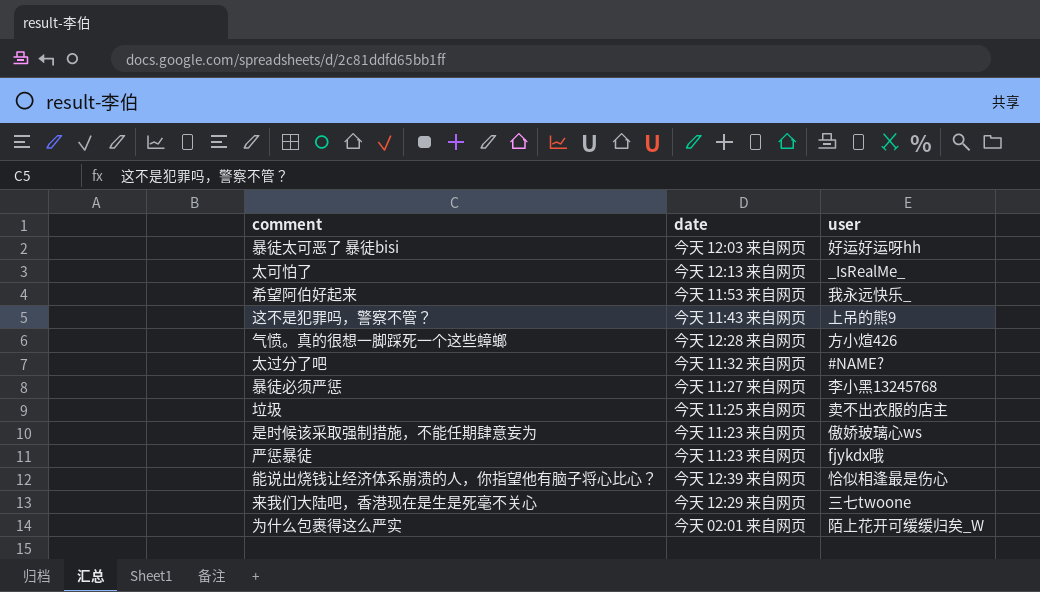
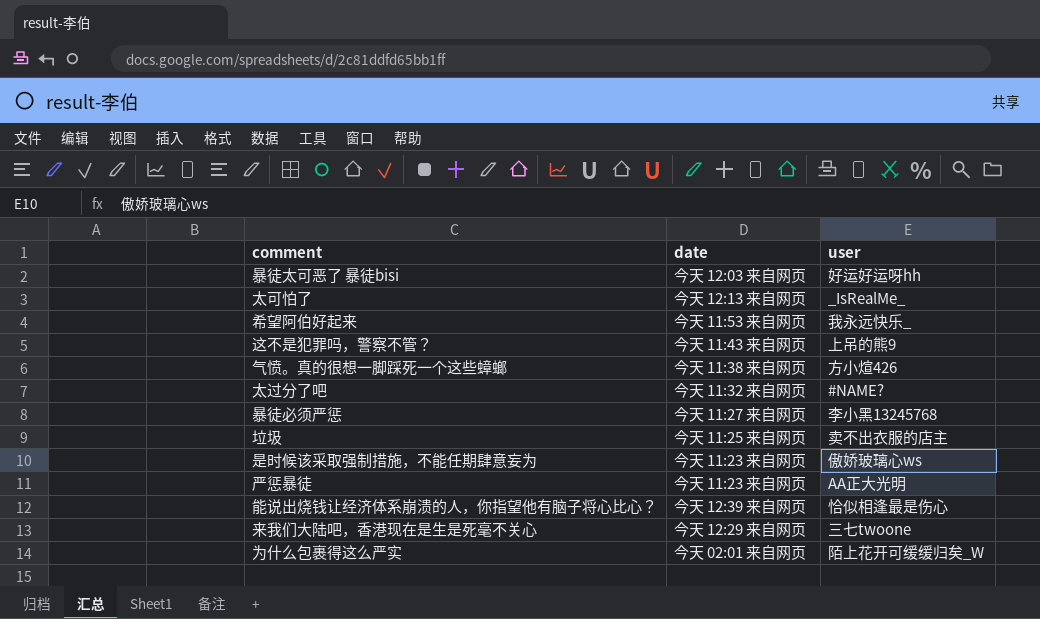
气愤。真的很想一脚踩死一个这些蟑螂 | date: 今天 12:28 来自网页 -> 今天 11:38 来自网页
严惩暴徒 | user: fjykdx哦 -> AA正大光明

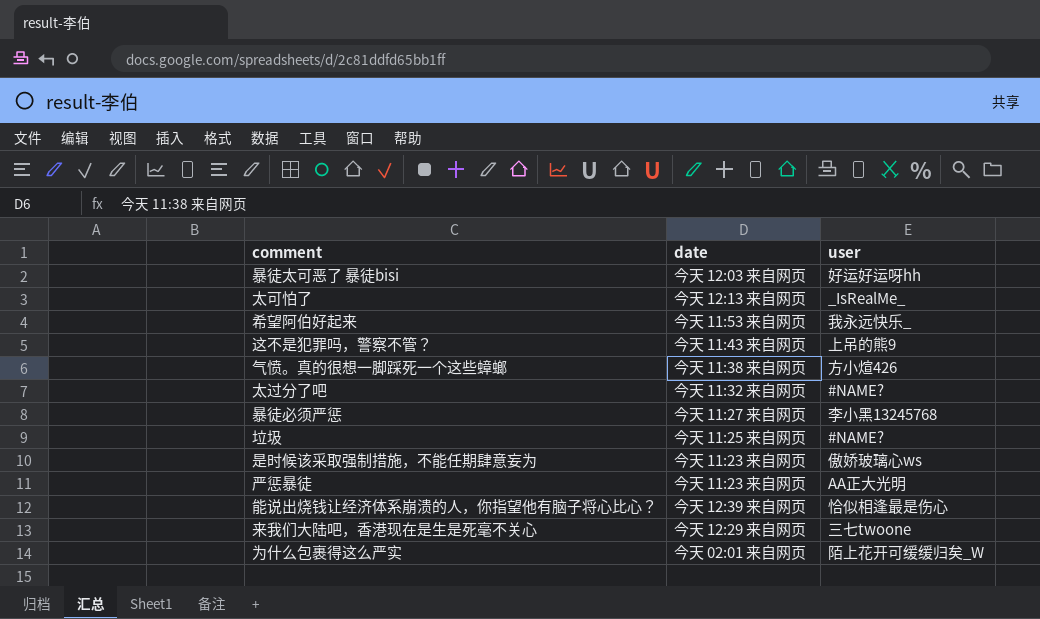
垃圾 | user: 卖不出衣服的店主 -> #NAME?

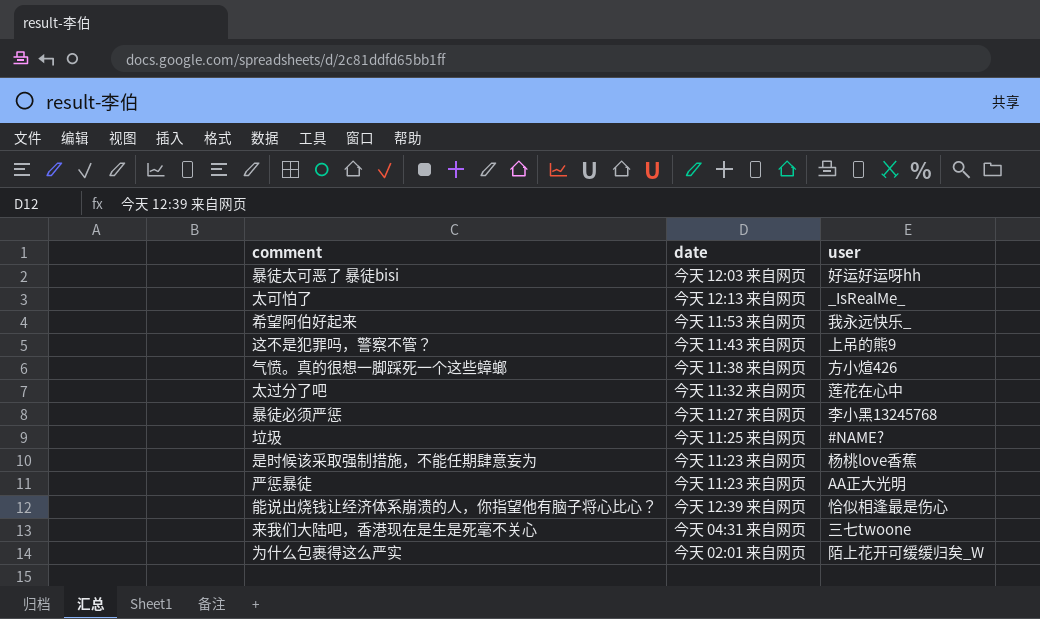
太过分了吧 | user: #NAME? -> 莲花在心中
是时候该采取强制措施，不能任期肆意妄为 | user: 傲娇玻璃心ws -> 杨桃love香蕉
来我们大陆吧，香港现在是生是死毫不关心 | date: 今天 12:29 来自网页 -> 今天 04:31 来自网页

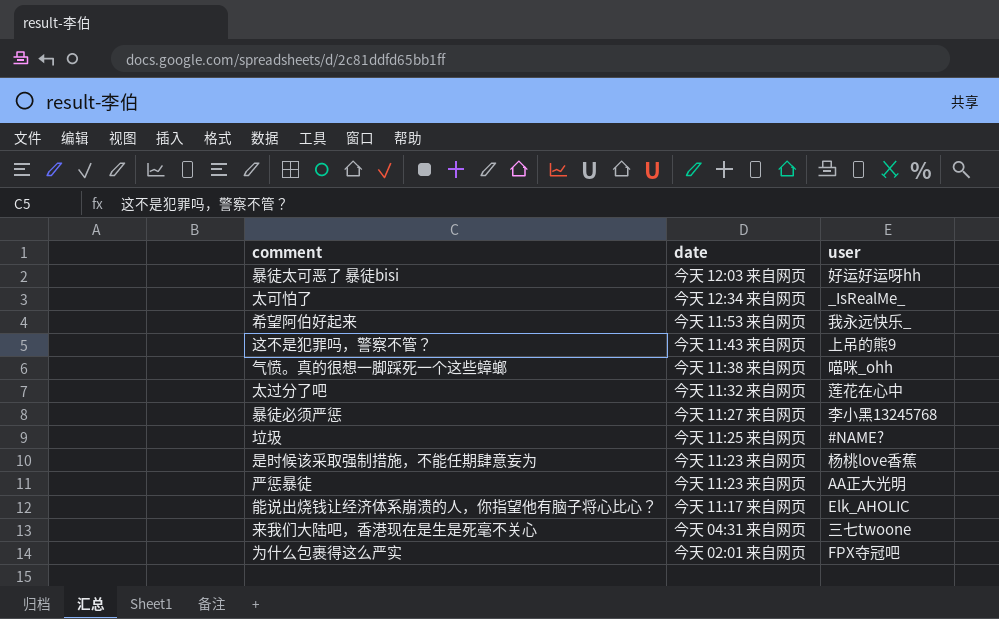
太可怕了 | date: 今天 12:13 来自网页 -> 今天 12:34 来自网页
气愤。真的很想一脚踩死一个这些蟑螂 | user: 方小煊426 -> 喵咪_ohh
能说出烧钱让经济体系崩溃的人，你指望他有脑子将心比心？ | date: 今天 12:39 来自网页 -> 今天 11:17 来自网页
能说出烧钱让经济体系崩溃的人，你指望他有脑子将心比心？ | user: 恰似相逢最是伤心 -> Elk_AHOLIC
为什么包裹得这么严实 | user: 陌上花开可缓缓归矣_W -> FPX夺冠吧

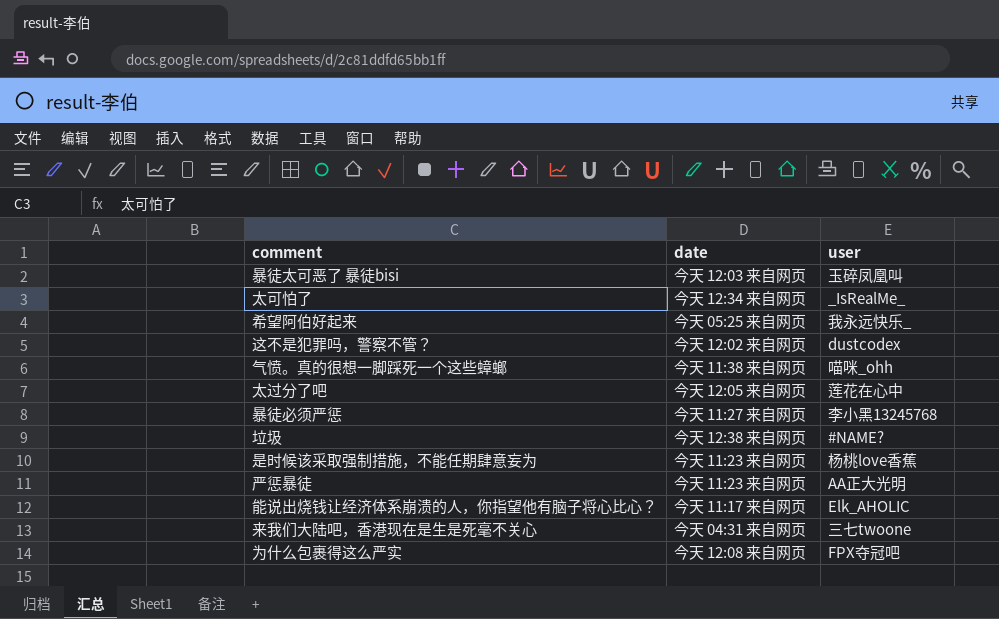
暴徒太可恶了 暴徒bisi | user: 好运好运呀hh -> 玉碎凤凰叫
希望阿伯好起来 | date: 今天 11:53 来自网页 -> 今天 05:25 来自网页
这不是犯罪吗，警察不管？ | date: 今天 11:43 来自网页 -> 今天 12:02 来自网页
这不是犯罪吗，警察不管？ | user: 上吊的熊9 -> dustcodex
太过分了吧 | date: 今天 11:32 来自网页 -> 今天 12:05 来自网页
垃圾 | date: 今天 11:25 来自网页 -> 今天 12:38 来自网页
为什么包裹得这么严实 | date: 今天 02:01 来自网页 -> 今天 12:08 来自网页

